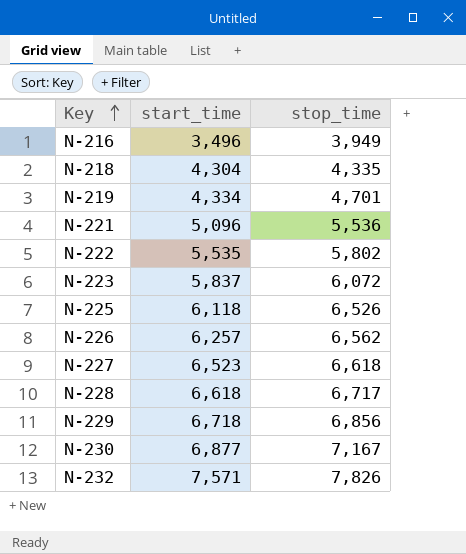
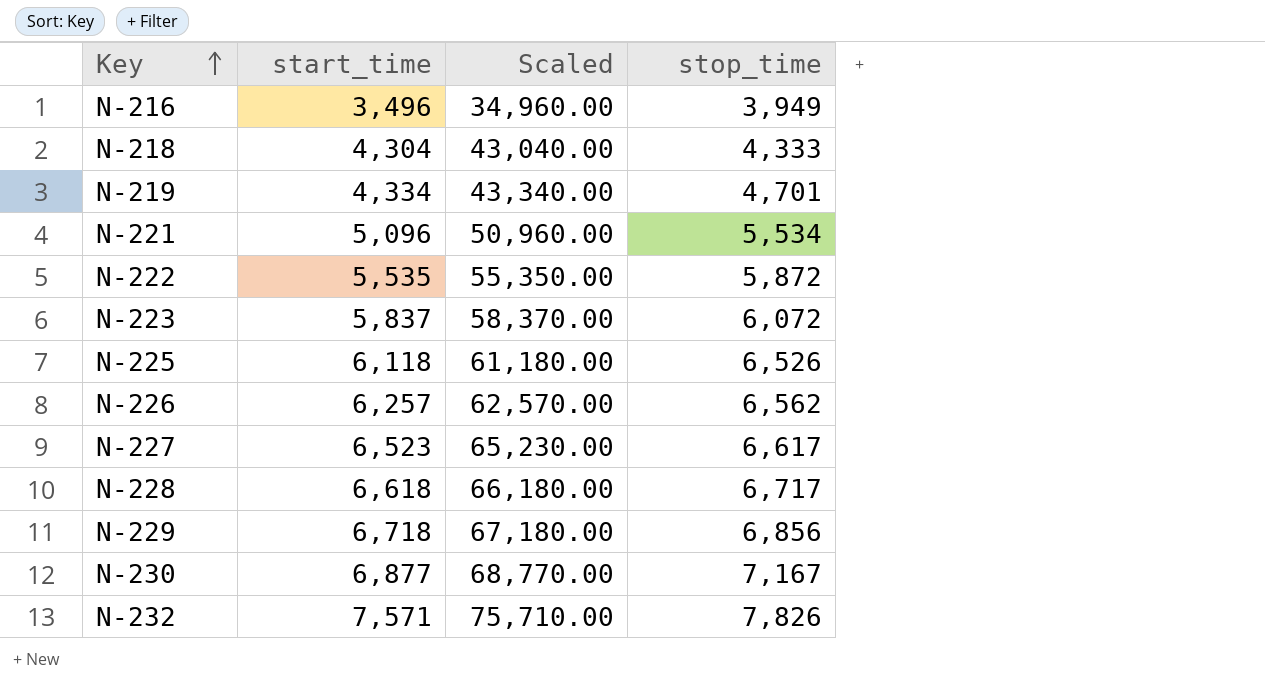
column Scaled | formula: none -> [start_time] * 10
N-218 | stop_time: 4,335 -> 4,333
N-221 | stop_time: 5,536 -> 5,534
N-222 | stop_time: 5,802 -> 5,872
N-227 | stop_time: 6,618 -> 6,617

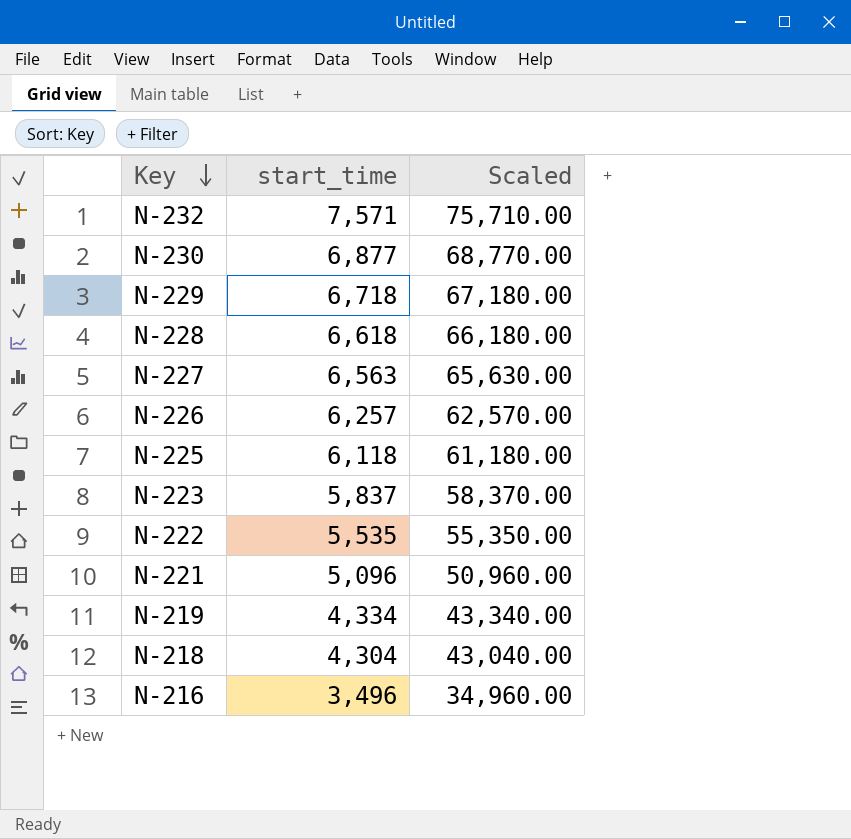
row order: Key ascending -> Key descending
column stop_time | position: 4 -> none
N-227 | start_time: 6,523 -> 6,563
N-227 | Scaled: 65,230.00 -> 65,630.00

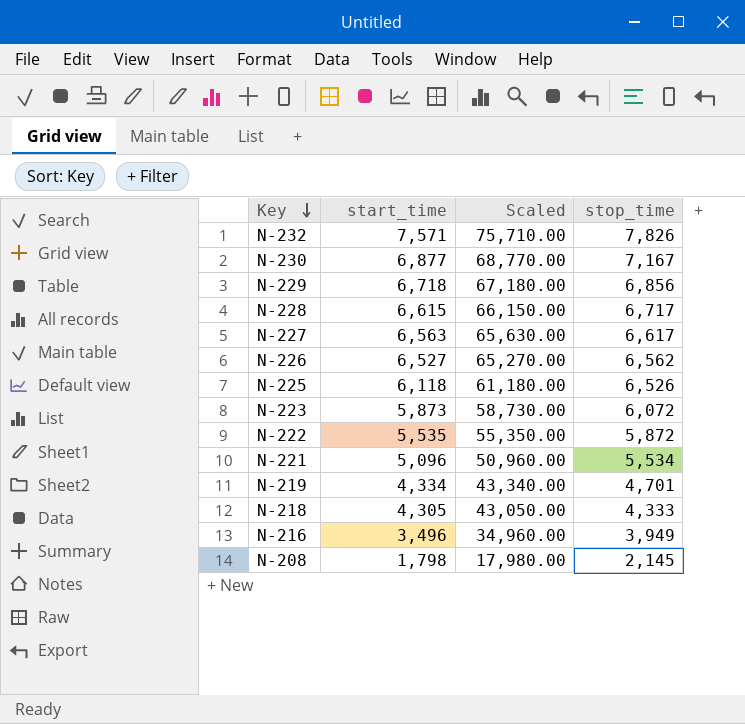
column stop_time | position: none -> 4
N-228 | start_time: 6,618 -> 6,615
N-228 | Scaled: 66,180.00 -> 66,150.00
N-226 | start_time: 6,257 -> 6,527
N-226 | Scaled: 62,570.00 -> 65,270.00
N-223 | start_time: 5,837 -> 5,873
N-223 | Scaled: 58,370.00 -> 58,730.00
N-218 | start_time: 4,304 -> 4,305
N-218 | Scaled: 43,040.00 -> 43,050.00
row N-208: none -> 1,798 | 17,980.00 | 2,145

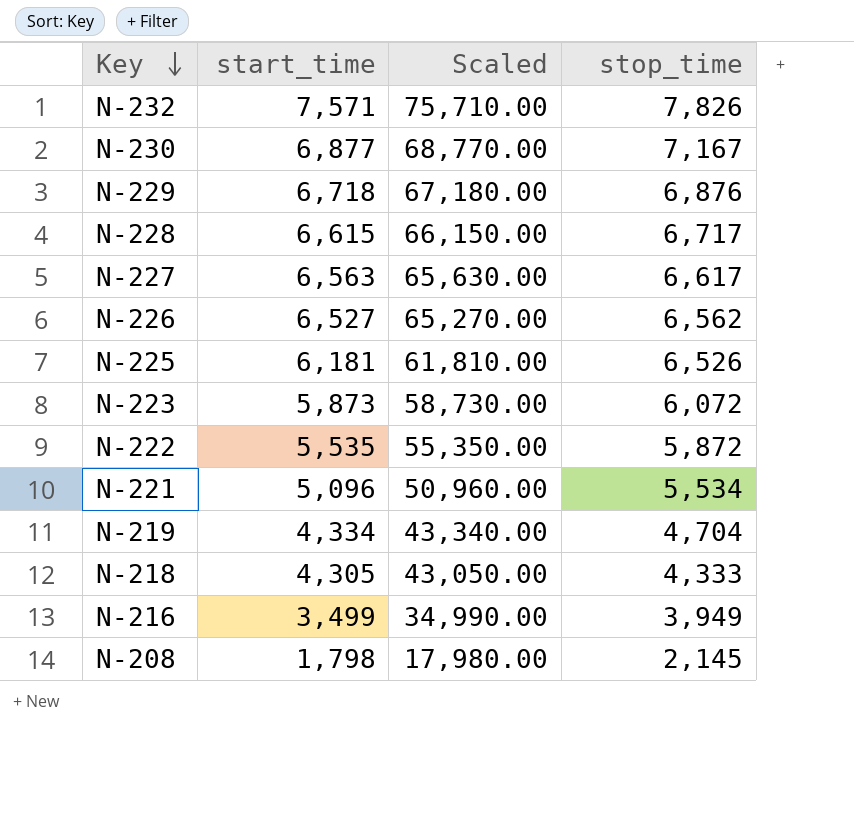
N-229 | stop_time: 6,856 -> 6,876
N-225 | start_time: 6,118 -> 6,181
N-225 | Scaled: 61,180.00 -> 61,810.00
N-219 | stop_time: 4,701 -> 4,704
N-216 | start_time: 3,496 -> 3,499
N-216 | Scaled: 34,960.00 -> 34,990.00

